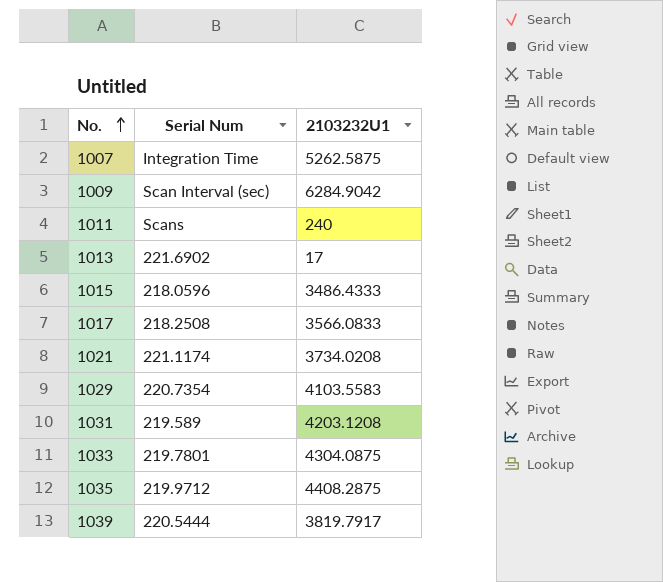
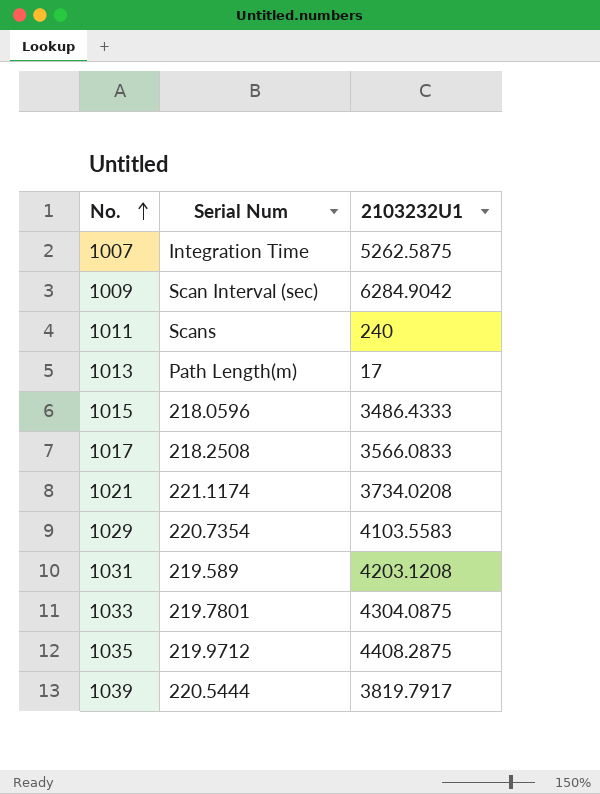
1013 | Serial Num: 221.6902 -> Path Length(m)

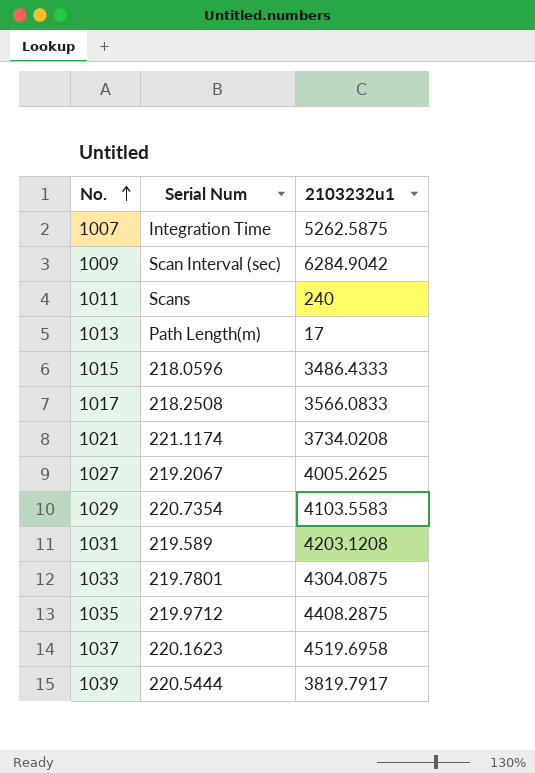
column name: 2103232U1 -> 2103232u1
row 1027: none -> 219.2067 | 4005.2625
row 1037: none -> 220.1623 | 4519.6958

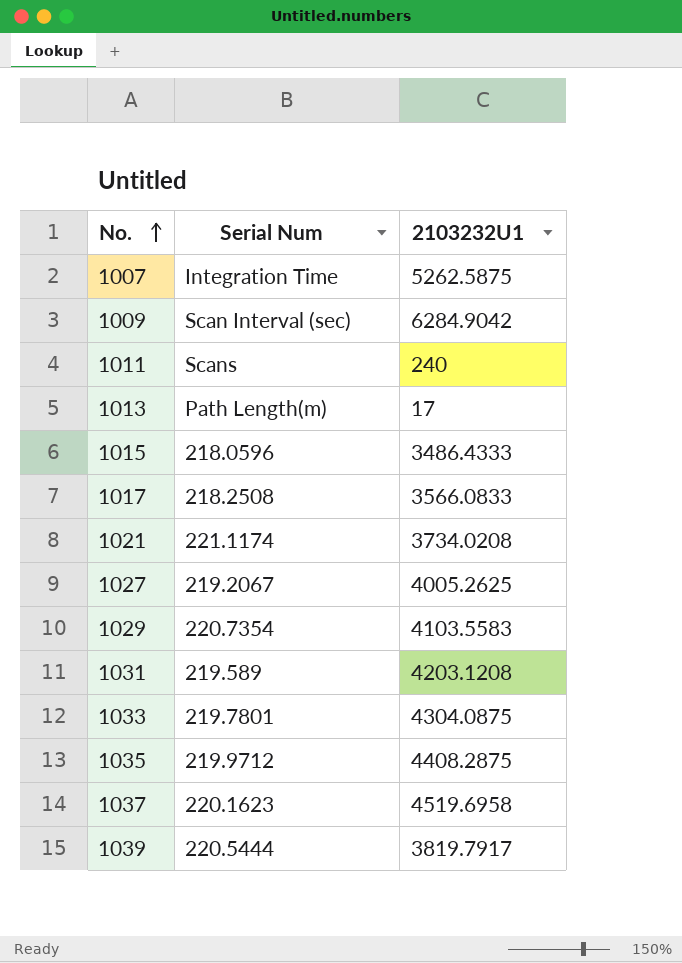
column name: 2103232u1 -> 2103232U1

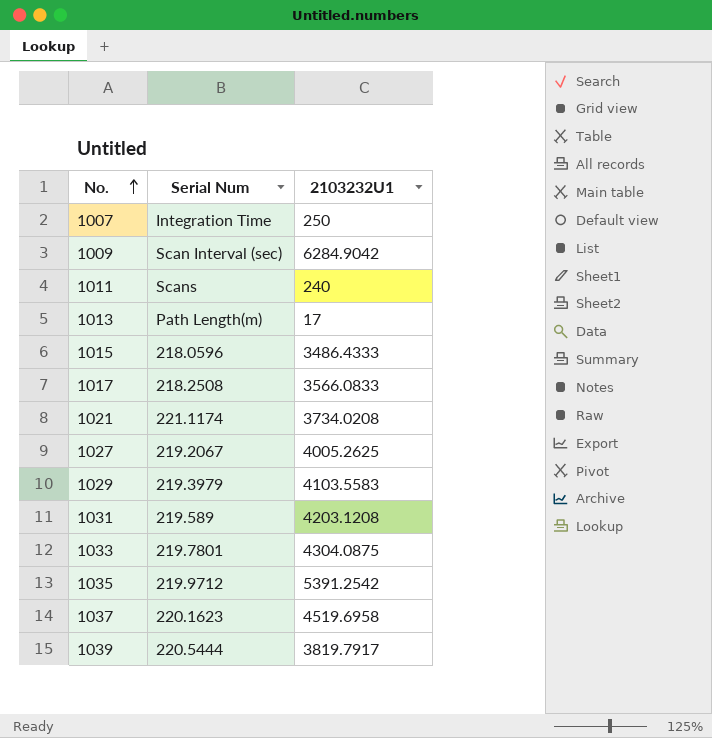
1007 | 2103232U1: 5262.5875 -> 250
1029 | Serial Num: 220.7354 -> 219.3979
1035 | 2103232U1: 4408.2875 -> 5391.2542

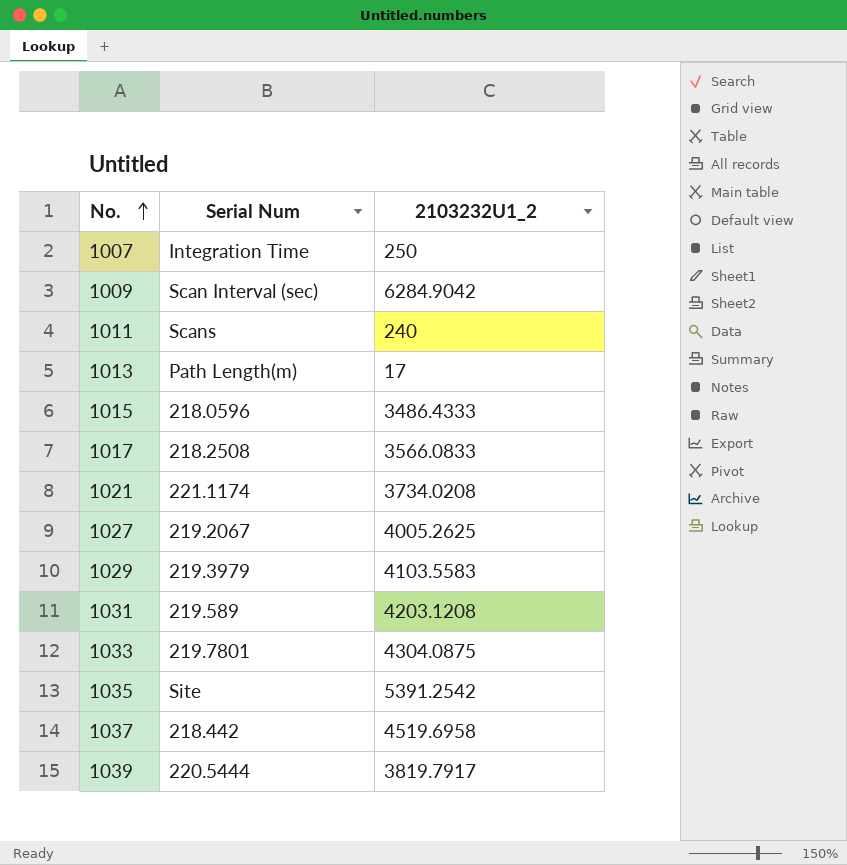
column name: 2103232U1 -> 2103232U1_2
1035 | Serial Num: 219.9712 -> Site
1037 | Serial Num: 220.1623 -> 218.442

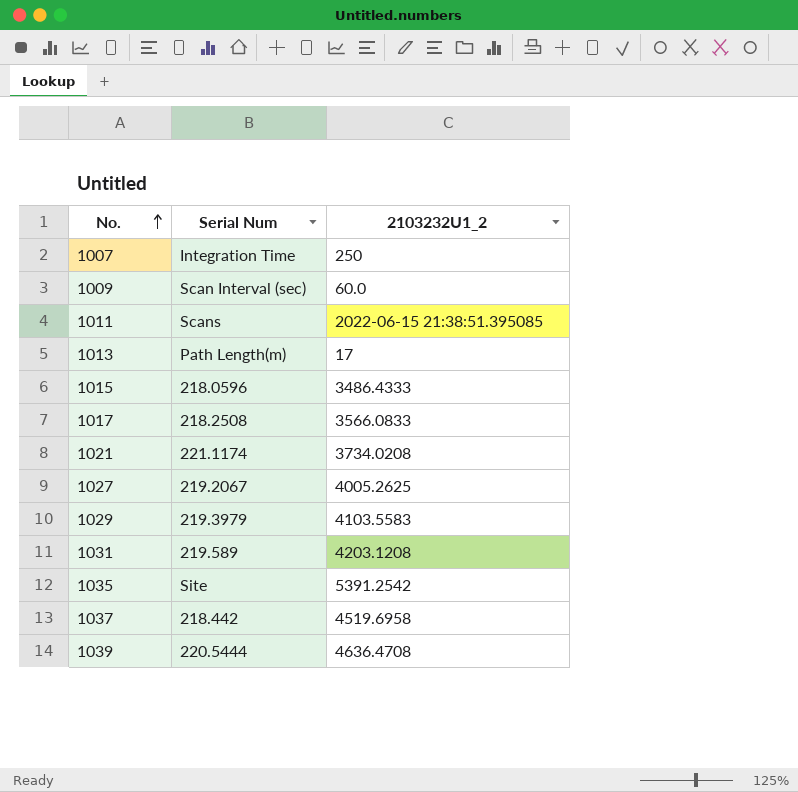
row 1033: 219.7801 | 4304.0875 -> none
1009 | 2103232U1_2: 6284.9042 -> 60.0
1011 | 2103232U1_2: 240 -> 2022-06-15 21:38:51.395085
1039 | 2103232U1_2: 3819.7917 -> 4636.4708

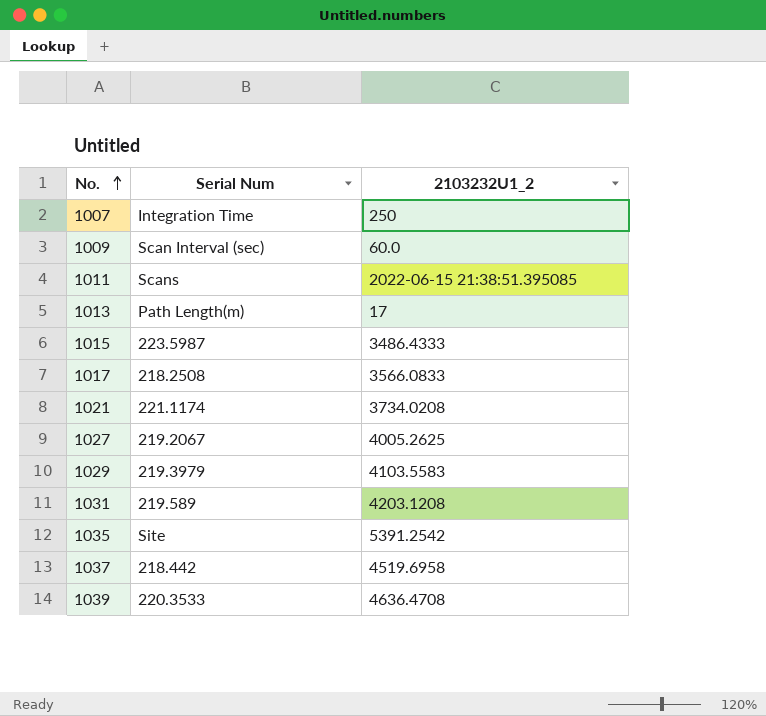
1015 | Serial Num: 218.0596 -> 223.5987
1039 | Serial Num: 220.5444 -> 220.3533

